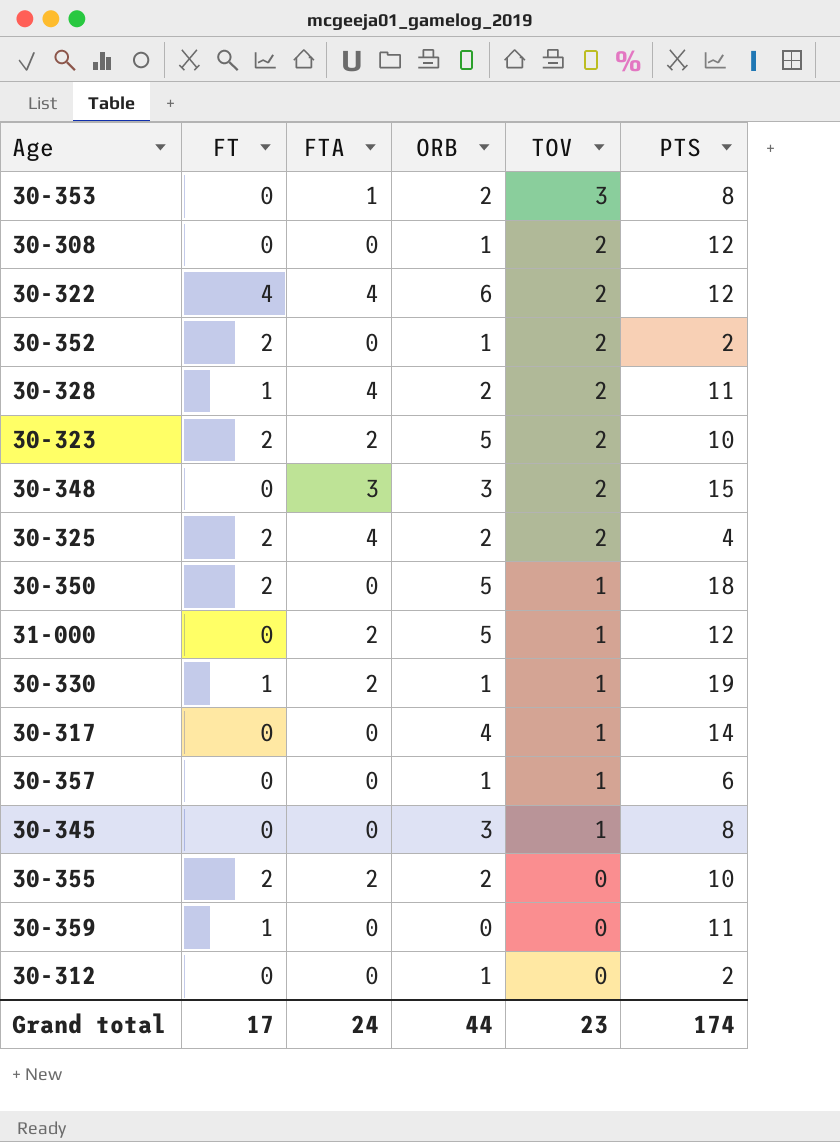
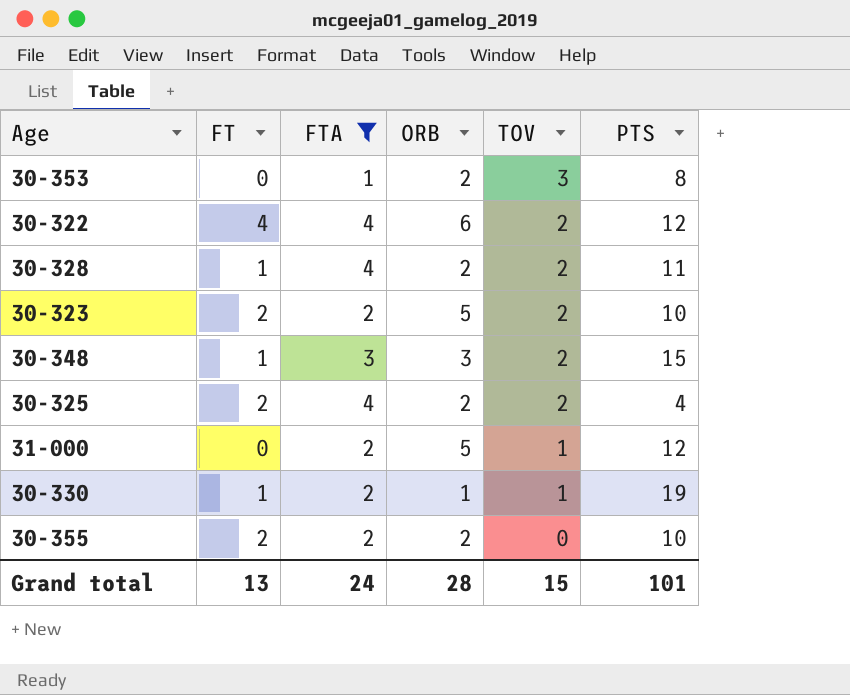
filter: none -> FTA != 0
30-348 | FT: 0 -> 1
Grand total | FT: 17 -> 13
Grand total | ORB: 44 -> 28
Grand total | TOV: 23 -> 15
Grand total | PTS: 174 -> 101

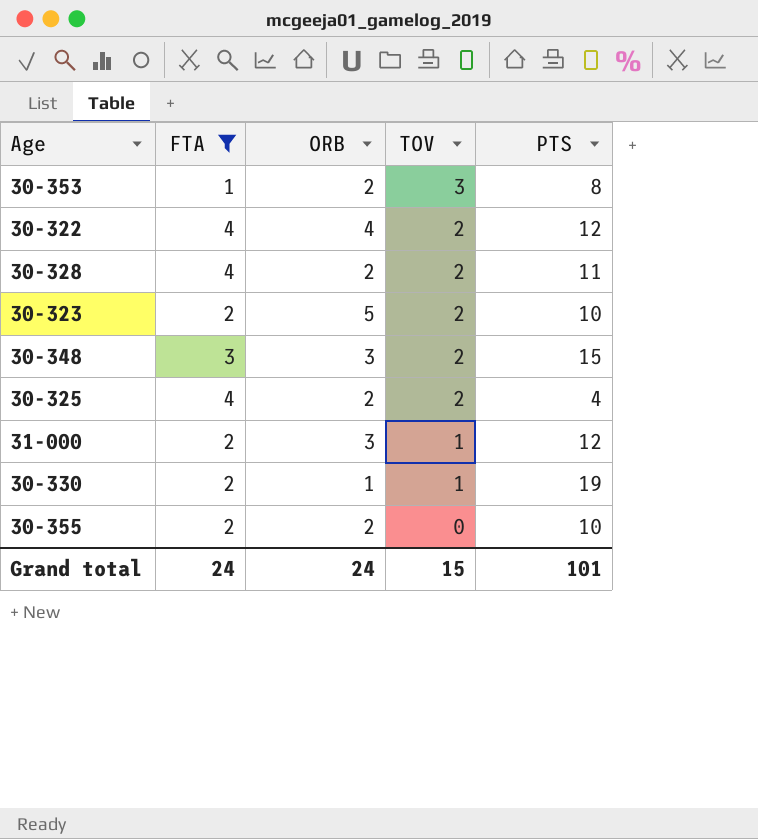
column FT | position: 2 -> none
30-322 | ORB: 6 -> 4
31-000 | ORB: 5 -> 3
Grand total | ORB: 28 -> 24

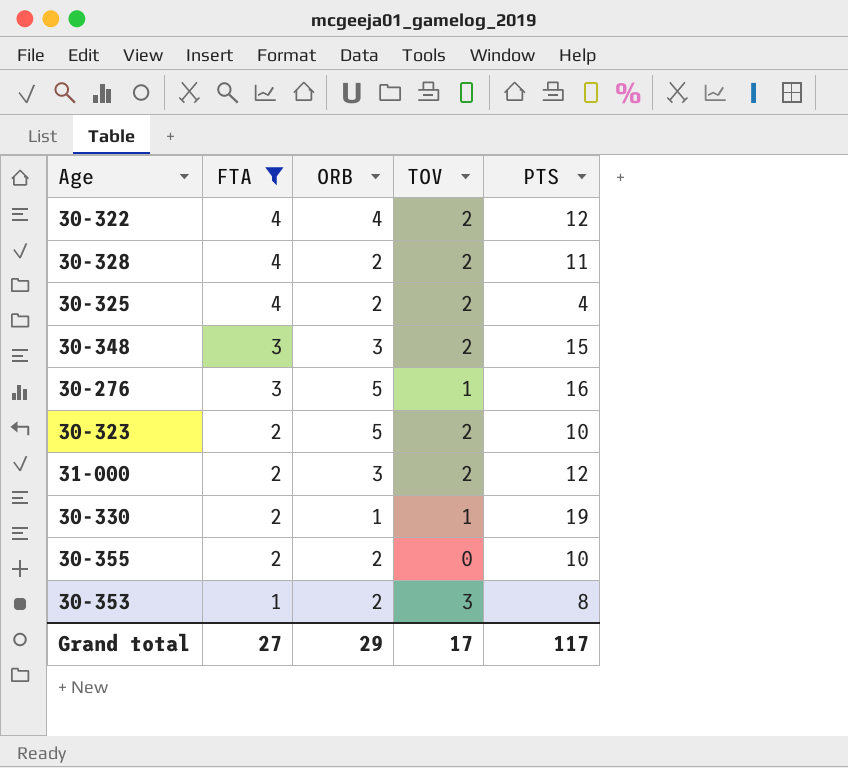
row order: TOV descending -> FTA descending
row 30-276: none -> 3 | 5 | 1 | 16
31-000 | TOV: 1 -> 2
Grand total | FTA: 24 -> 27
Grand total | ORB: 24 -> 29
Grand total | TOV: 15 -> 17
Grand total | PTS: 101 -> 117

